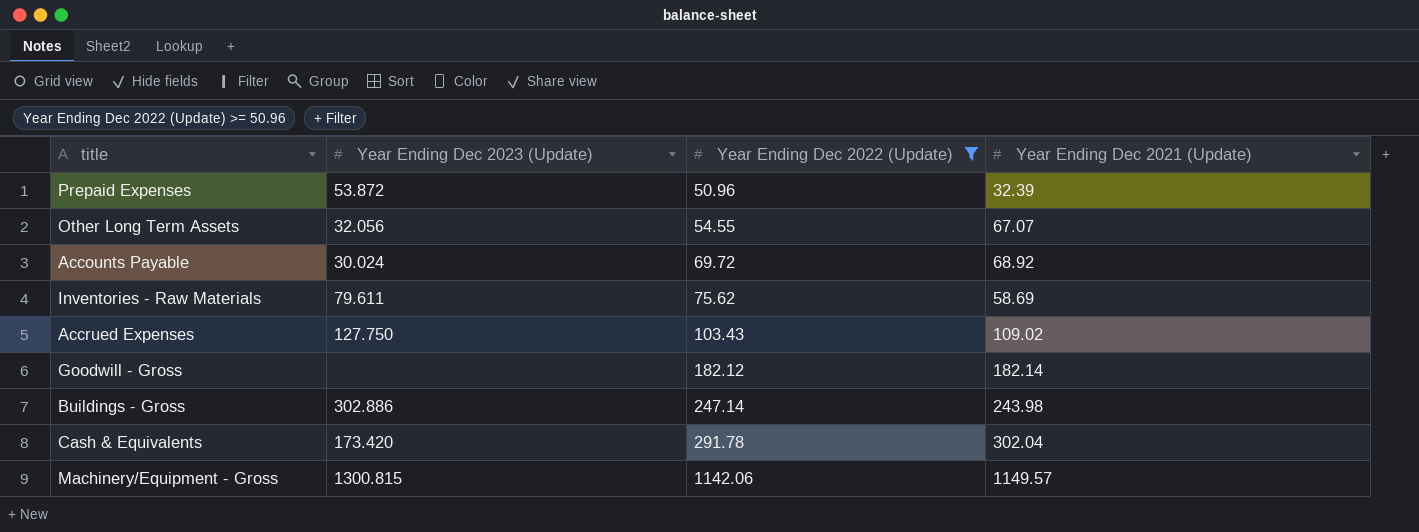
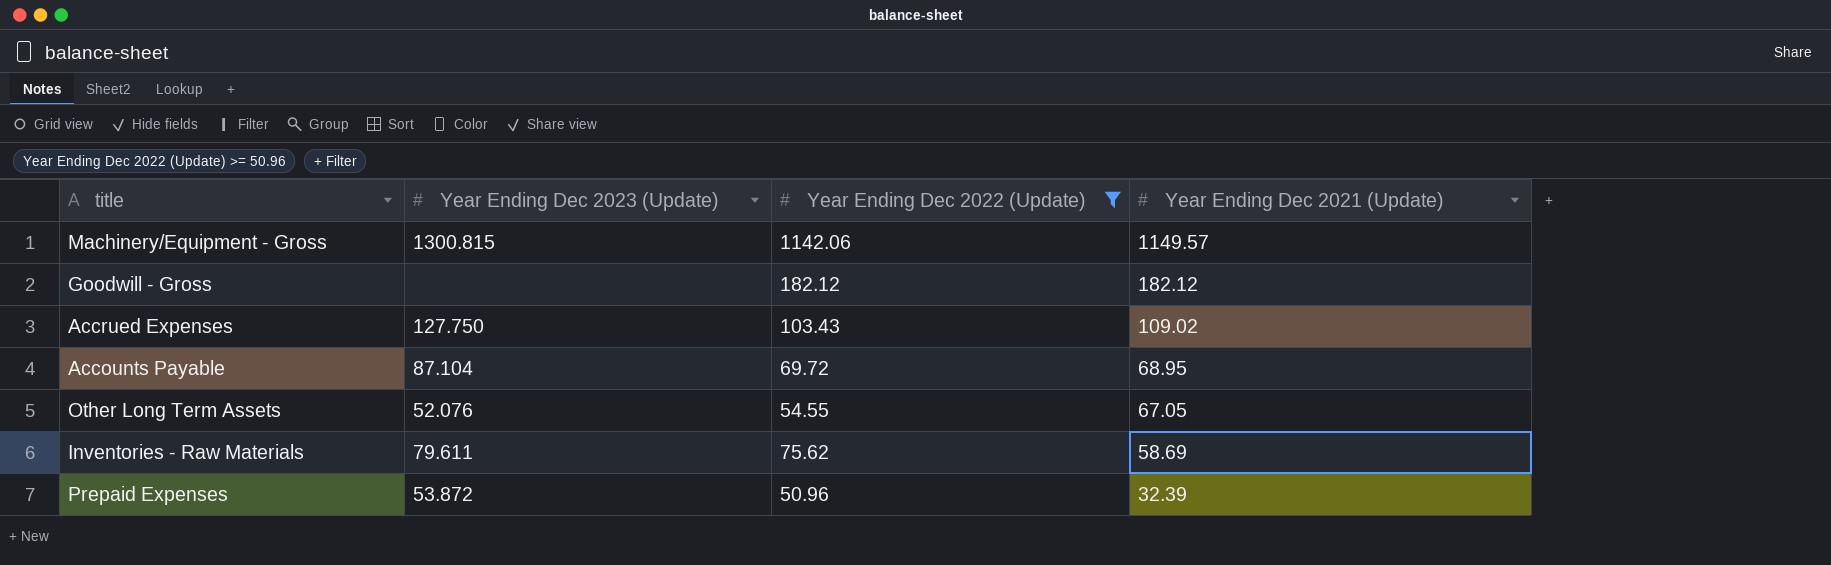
row order: Year Ending Dec 2022 (Update) ascending -> Year Ending Dec 2021 (Update) descending
row Buildings - Gross: 302.886 | 247.14 | 243.98 -> none
row Cash & Equivalents: 173.420 | 291.78 | 302.04 -> none
Goodwill - Gross | Year Ending Dec 2021 (Update): 182.14 -> 182.12
Accounts Payable | Year Ending Dec 2023 (Update): 30.024 -> 87.104
Accounts Payable | Year Ending Dec 2021 (Update): 68.92 -> 68.95
Other Long Term Assets | Year Ending Dec 2023 (Update): 32.056 -> 52.076
Other Long Term Assets | Year Ending Dec 2021 (Update): 67.07 -> 67.05

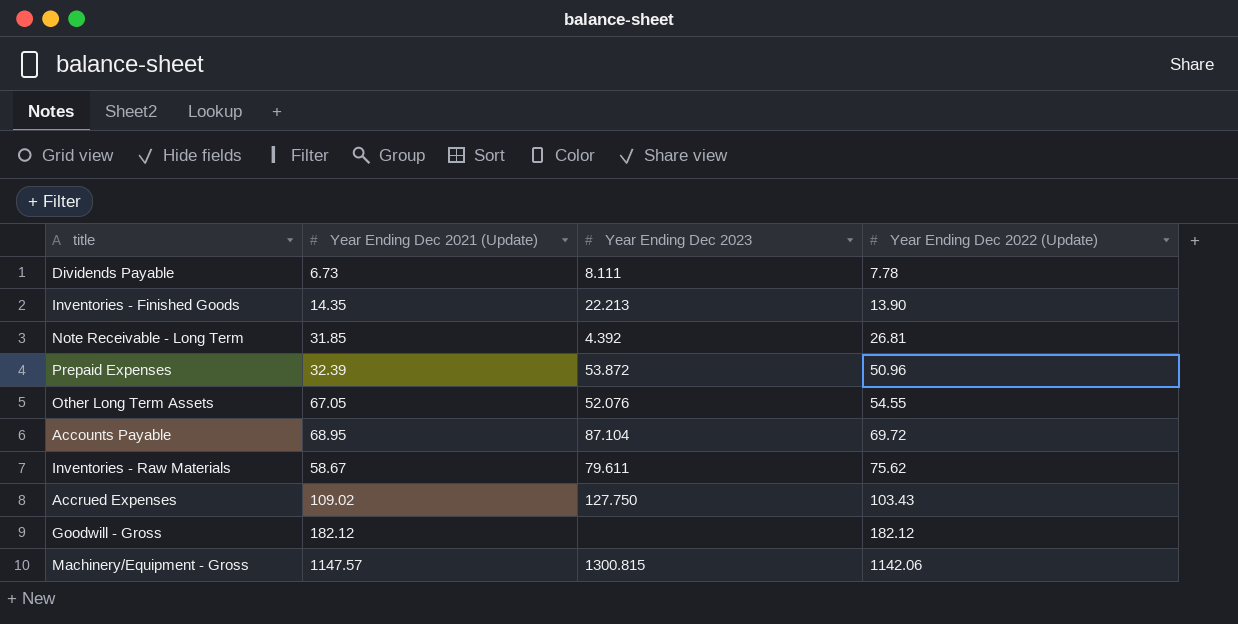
filter: Year Ending Dec 2022 (Update) >= 50.96 -> none
row order: Year Ending Dec 2021 (Update) descending -> Year Ending Dec 2022 (Update) ascending
column Year Ending Dec 2021 (Update) | position: 4 -> 2
column name: Year Ending Dec 2023 (Update) -> Year Ending Dec 2023
Inventories - Raw Materials | Year Ending Dec 2021 (Update): 58.69 -> 58.67
Machinery/Equipment - Gross | Year Ending Dec 2021 (Update): 1149.57 -> 1147.57

